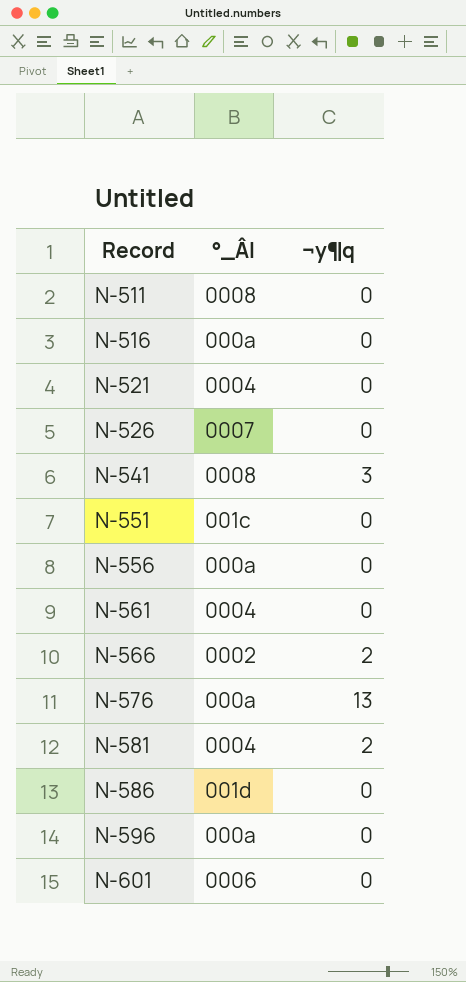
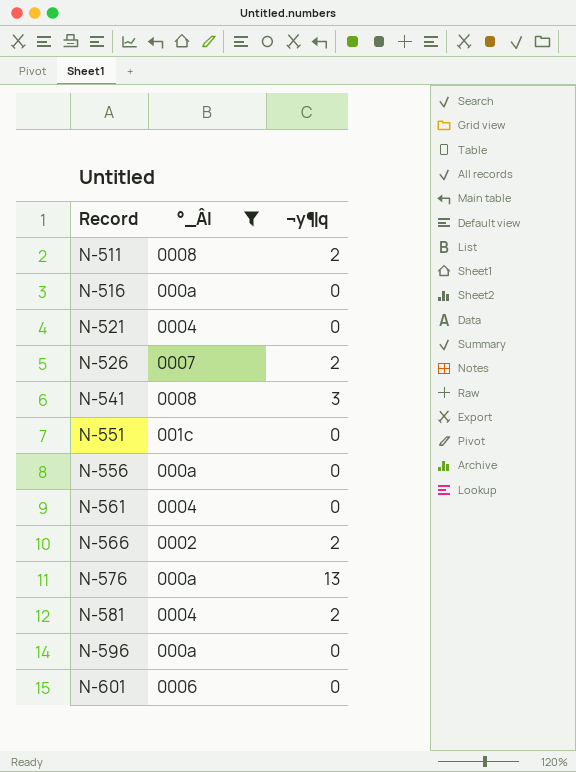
filter: none -> °_ÂI != 001d
N-511 | ¬y¶q: 0 -> 2
N-526 | ¬y¶q: 0 -> 2

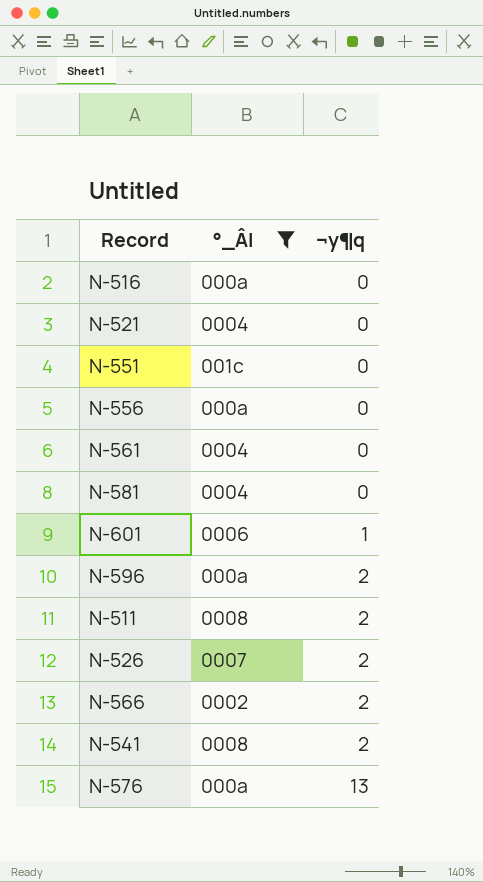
row order: Record ascending -> ¬y¶q ascending
N-581 | ¬y¶q: 2 -> 0
N-601 | ¬y¶q: 0 -> 1
N-596 | ¬y¶q: 0 -> 2
N-541 | ¬y¶q: 3 -> 2

